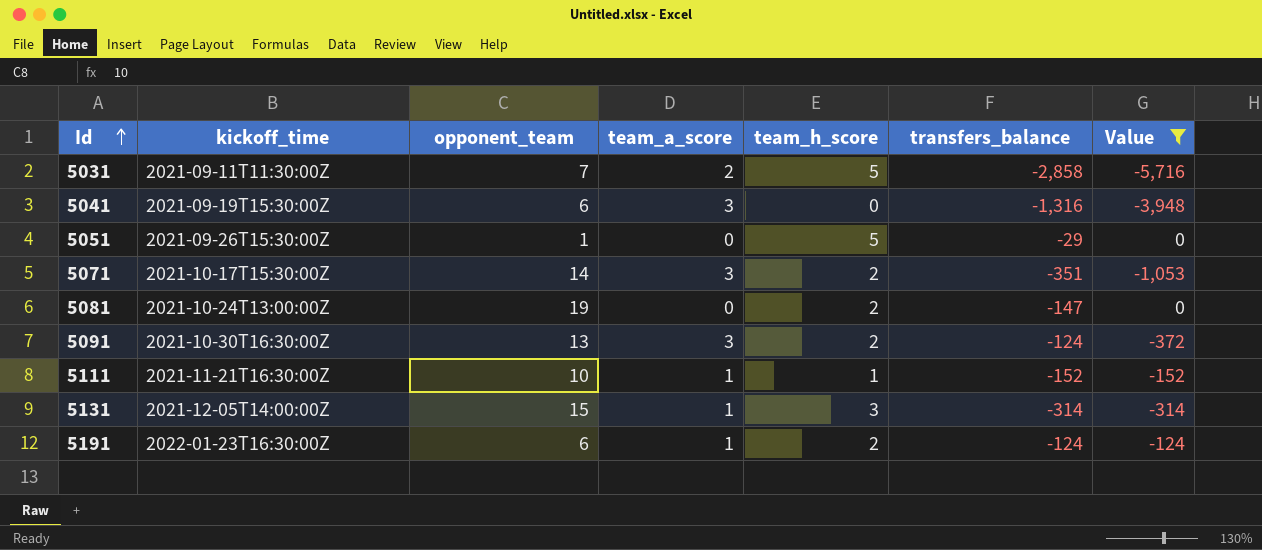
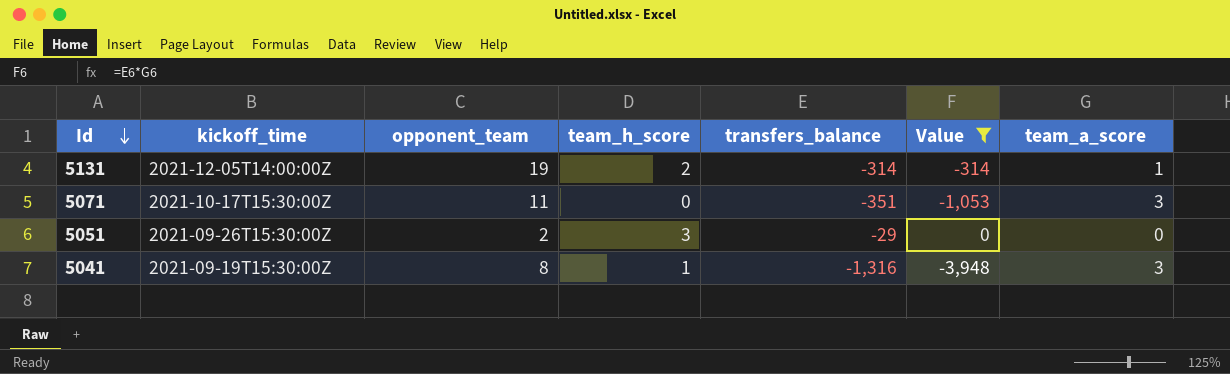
row order: Id ascending -> Id descending
column team_a_score | position: 4 -> 7
row 5031: 2021-09-11T11:30:00Z | 7 | 2 | 5 | -2,858 | -5,716 -> none
row 5081: 2021-10-24T13:00:00Z | 19 | 0 | 2 | -147 | 0 -> none
row 5091: 2021-10-30T16:30:00Z | 13 | 3 | 2 | -124 | -372 -> none
row 5111: 2021-11-21T16:30:00Z | 10 | 1 | 1 | -152 | -152 -> none
row 5191: 2022-01-23T16:30:00Z | 6 | 1 | 2 | -124 | -124 -> none
5131 | opponent_team: 15 -> 19
5131 | team_h_score: 3 -> 2
5071 | opponent_team: 14 -> 11
5071 | team_h_score: 2 -> 0
5051 | opponent_team: 1 -> 2
5051 | team_h_score: 5 -> 3
5041 | opponent_team: 6 -> 8
5041 | team_h_score: 0 -> 1

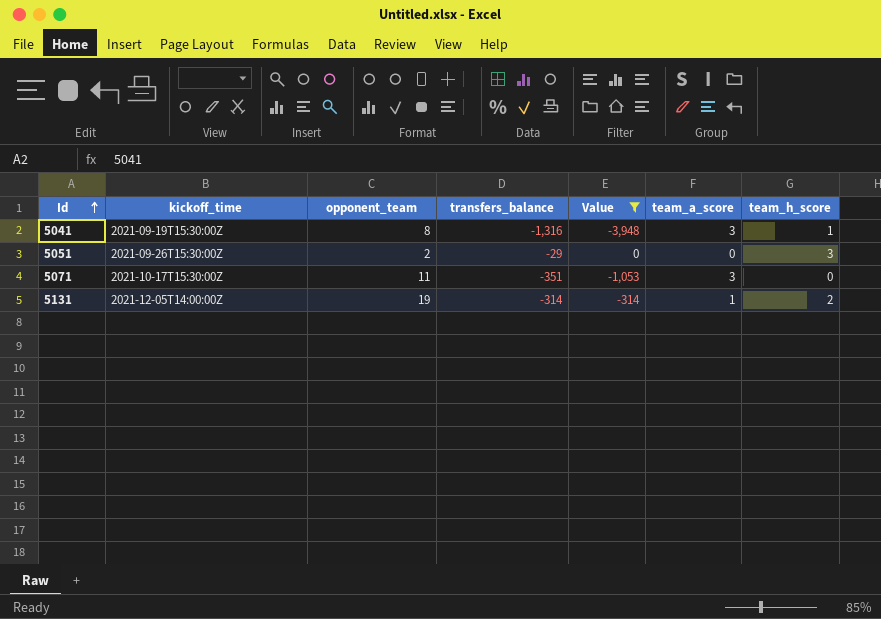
row order: Id descending -> Id ascending
column team_h_score | position: 4 -> 7

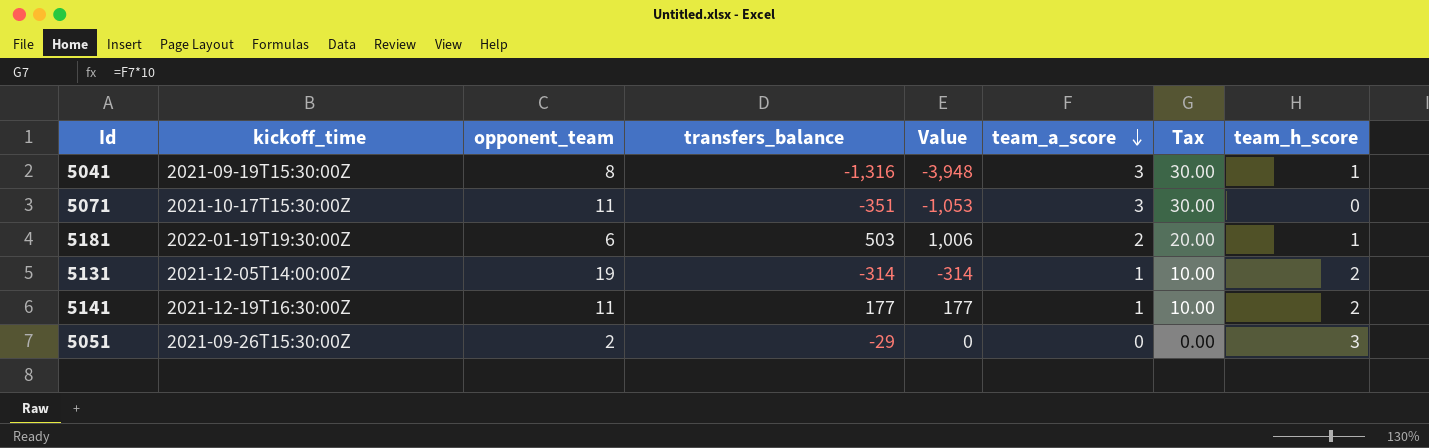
filter: Value <= 0 -> none
row order: Id ascending -> team_a_score descending
column Tax | formula: none -> [team_a_score] * 10

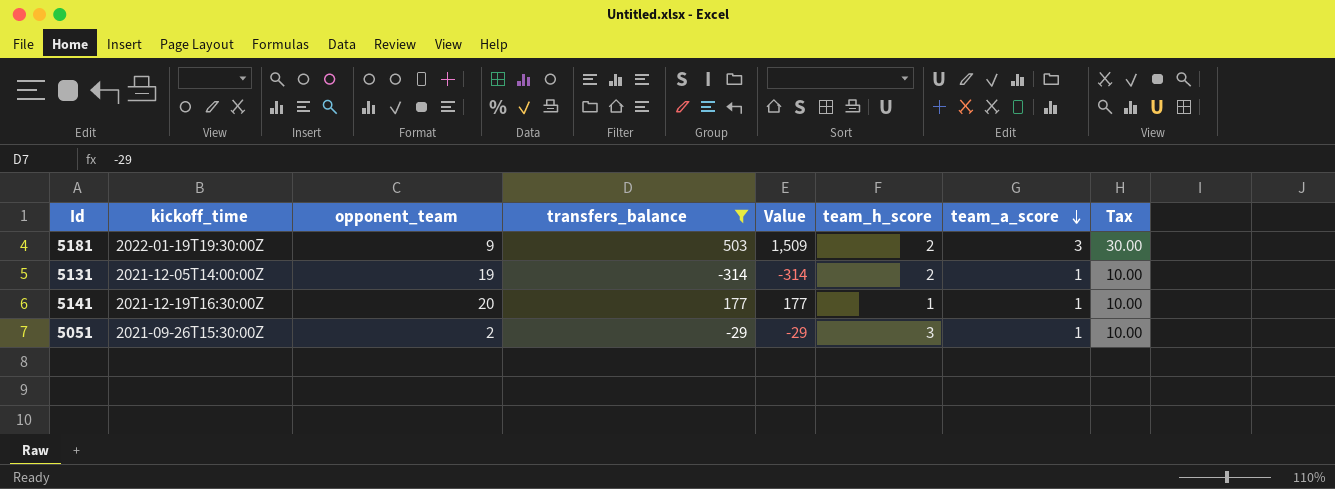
filter: none -> transfers_balance >= -314
column team_h_score | position: 8 -> 6
5181 | opponent_team: 6 -> 9
5181 | Value: 1,006 -> 1,509
5181 | team_h_score: 1 -> 2
5181 | team_a_score: 2 -> 3
5181 | Tax: 20.00 -> 30.00
5141 | opponent_team: 11 -> 20
5141 | team_h_score: 2 -> 1
5051 | Value: 0 -> -29
5051 | team_a_score: 0 -> 1
5051 | Tax: 0.00 -> 10.00

